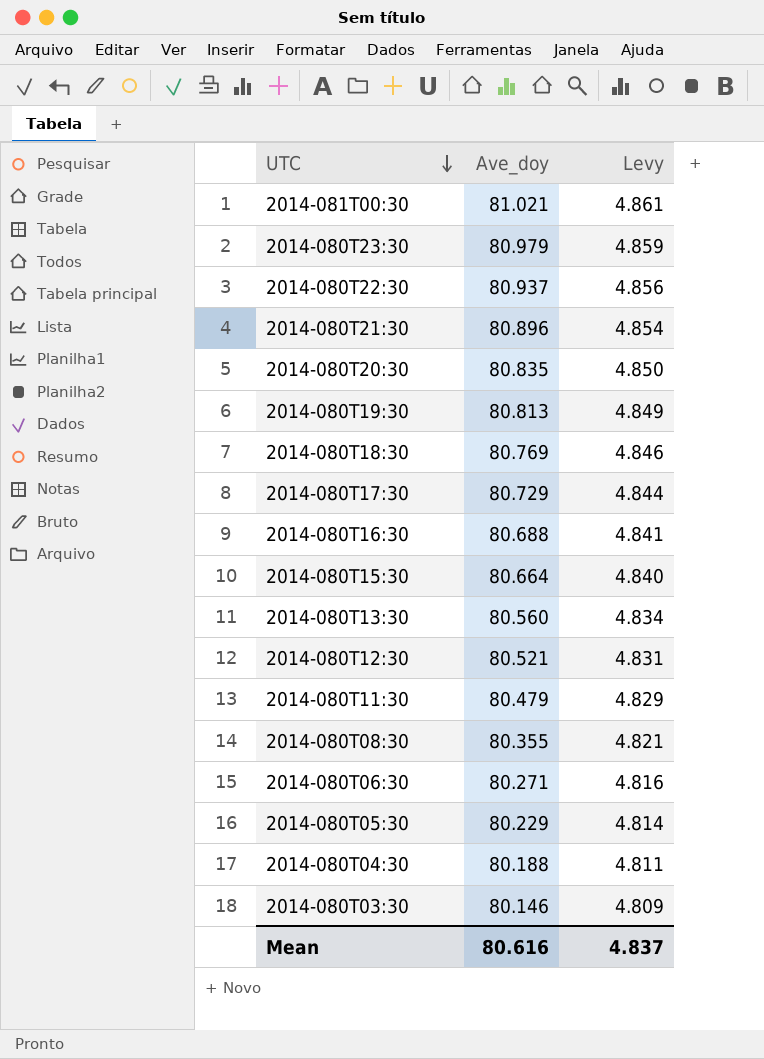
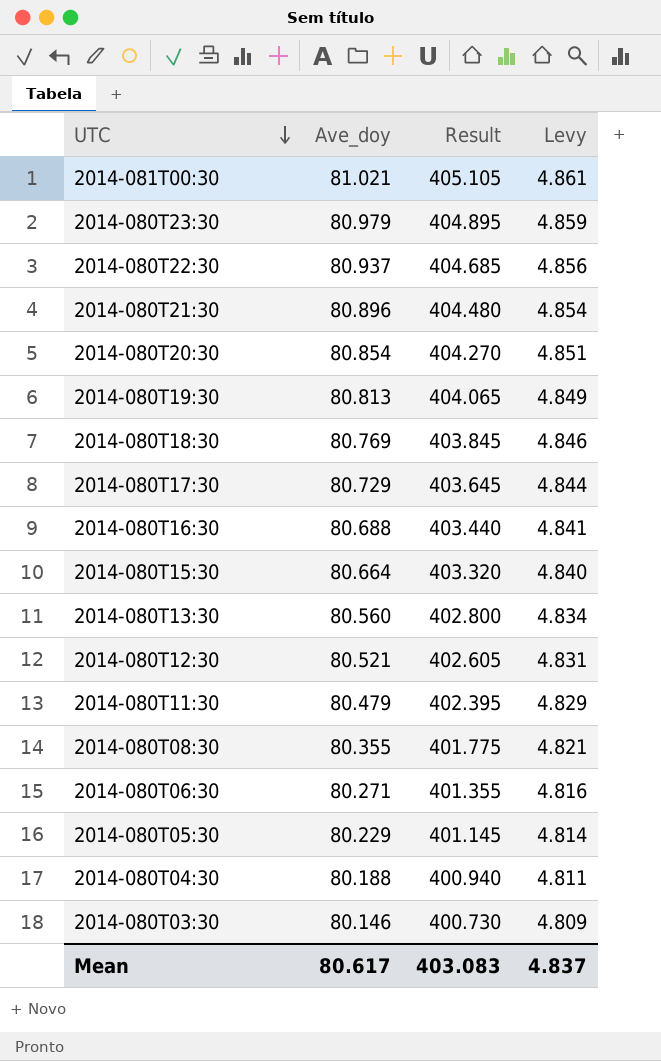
column Result | formula: none -> [Ave_doy] * 5
2014-080T20:30 | Ave_doy: 80.835 -> 80.854
2014-080T20:30 | Levy: 4.850 -> 4.851
Mean | Ave_doy: 80.616 -> 80.617

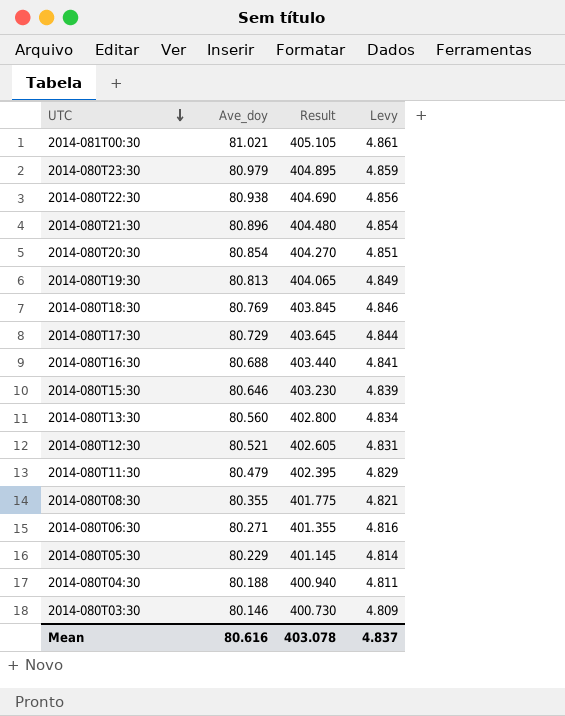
2014-080T22:30 | Ave_doy: 80.937 -> 80.938
2014-080T22:30 | Result: 404.685 -> 404.690
2014-080T15:30 | Ave_doy: 80.664 -> 80.646
2014-080T15:30 | Result: 403.320 -> 403.230
2014-080T15:30 | Levy: 4.840 -> 4.839
Mean | Ave_doy: 80.617 -> 80.616
Mean | Result: 403.083 -> 403.078

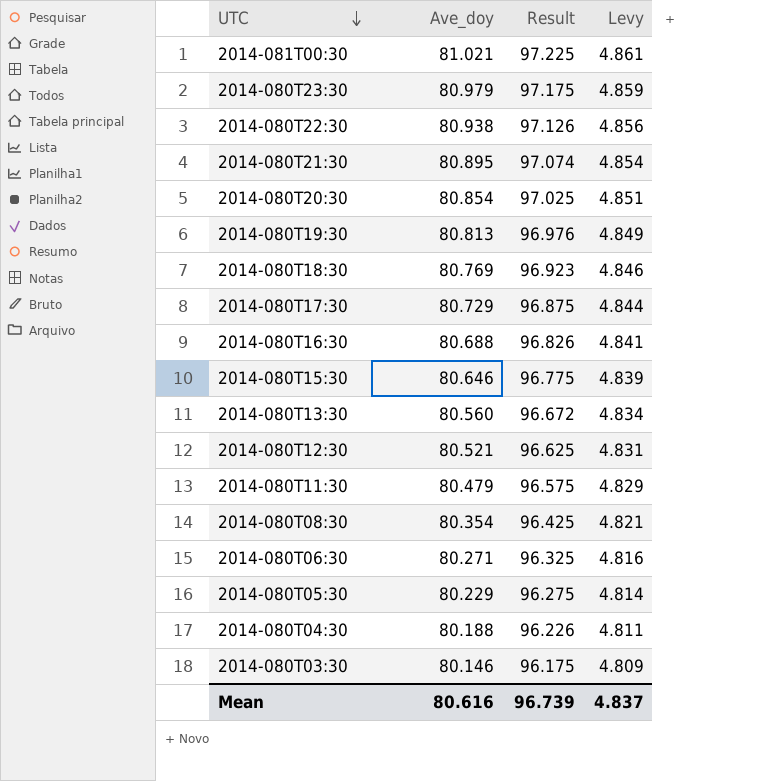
column Result | formula: [Ave_doy] * 5 -> [Ave_doy] * 1.2
2014-080T21:30 | Ave_doy: 80.896 -> 80.895
2014-080T08:30 | Ave_doy: 80.355 -> 80.354
Mean | Result: 403.078 -> 96.739

